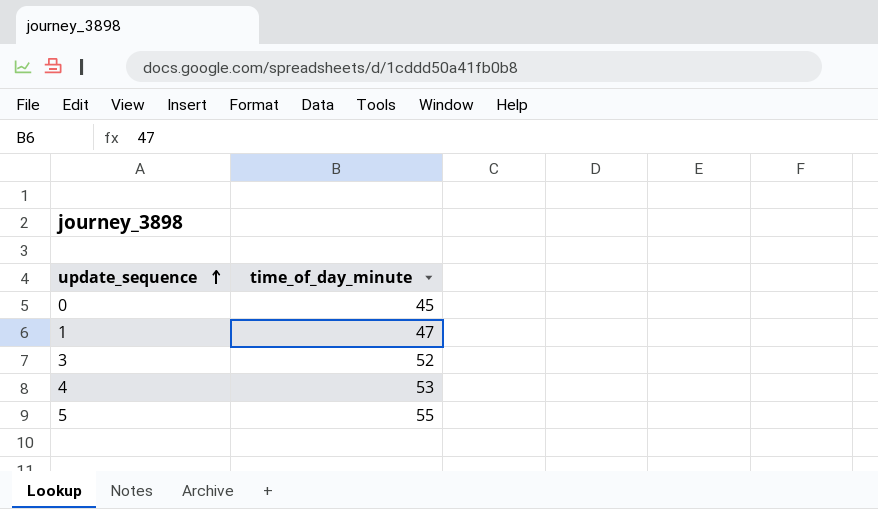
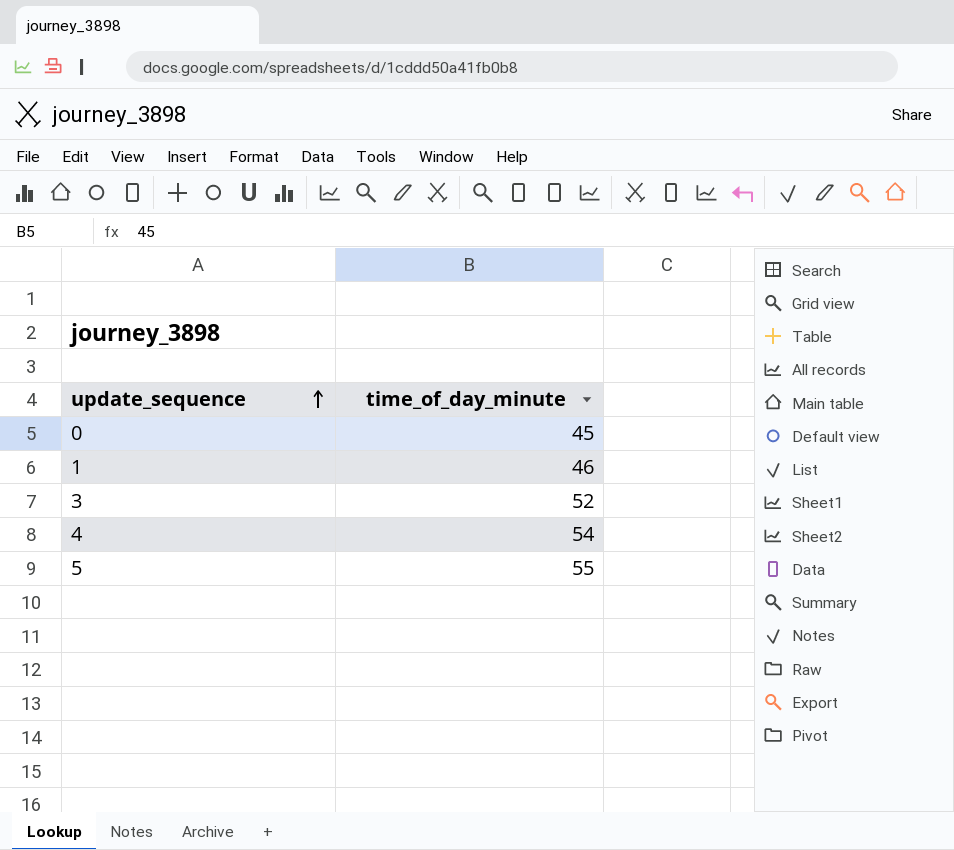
1 | time_of_day_minute: 47 -> 46
4 | time_of_day_minute: 53 -> 54

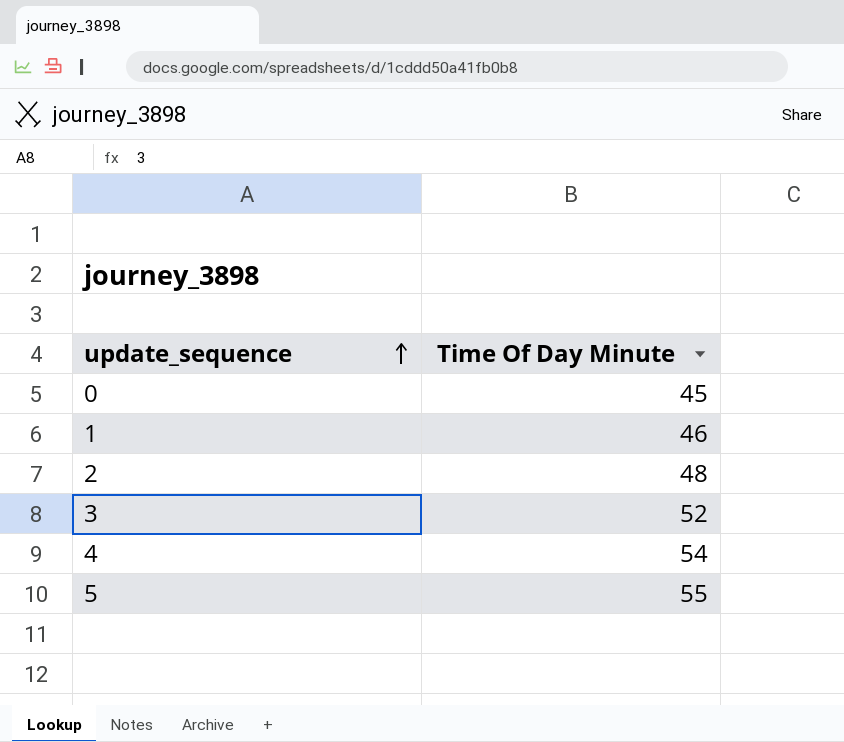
column name: time_of_day_minute -> Time Of Day Minute
row 2: none -> 48

